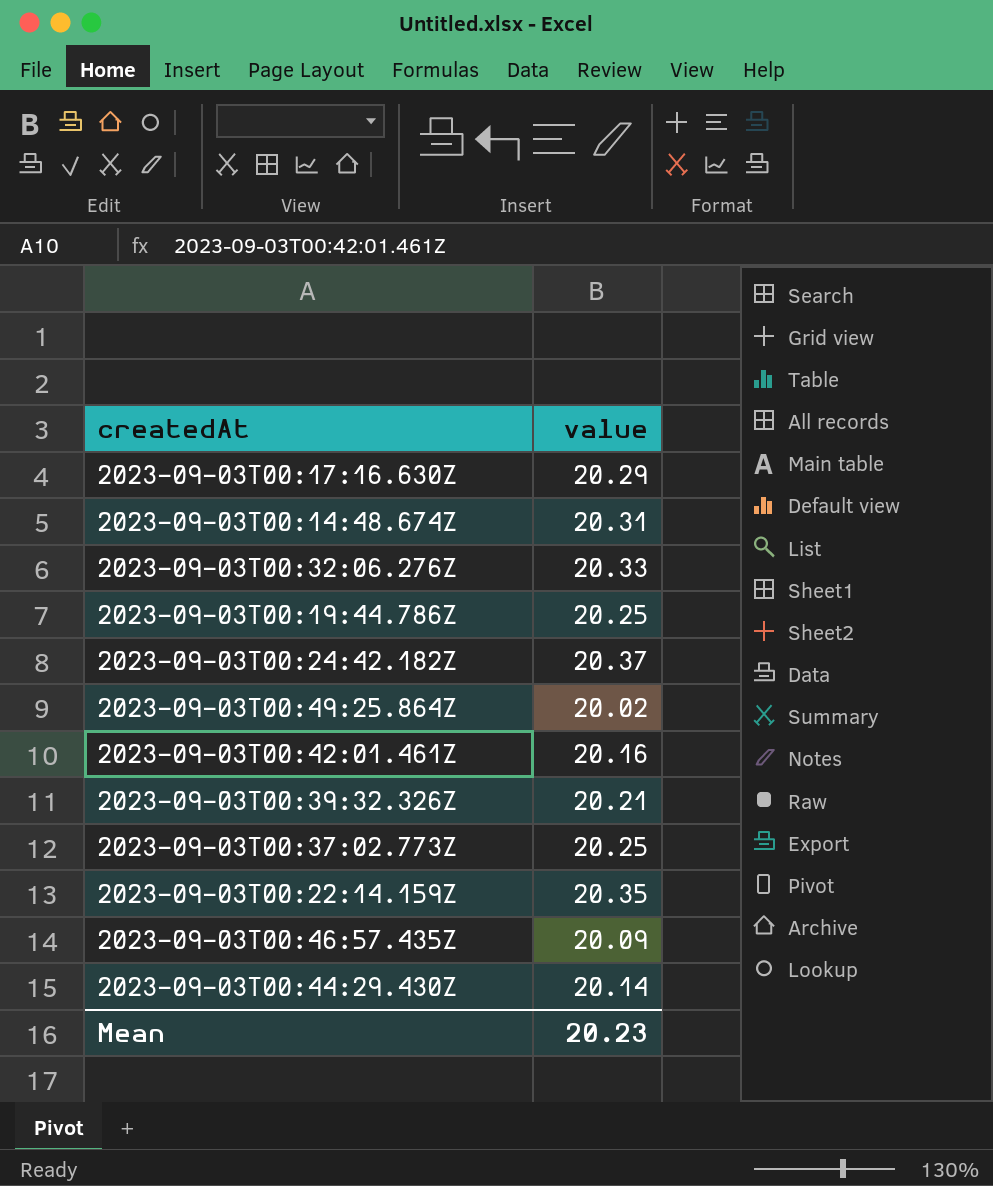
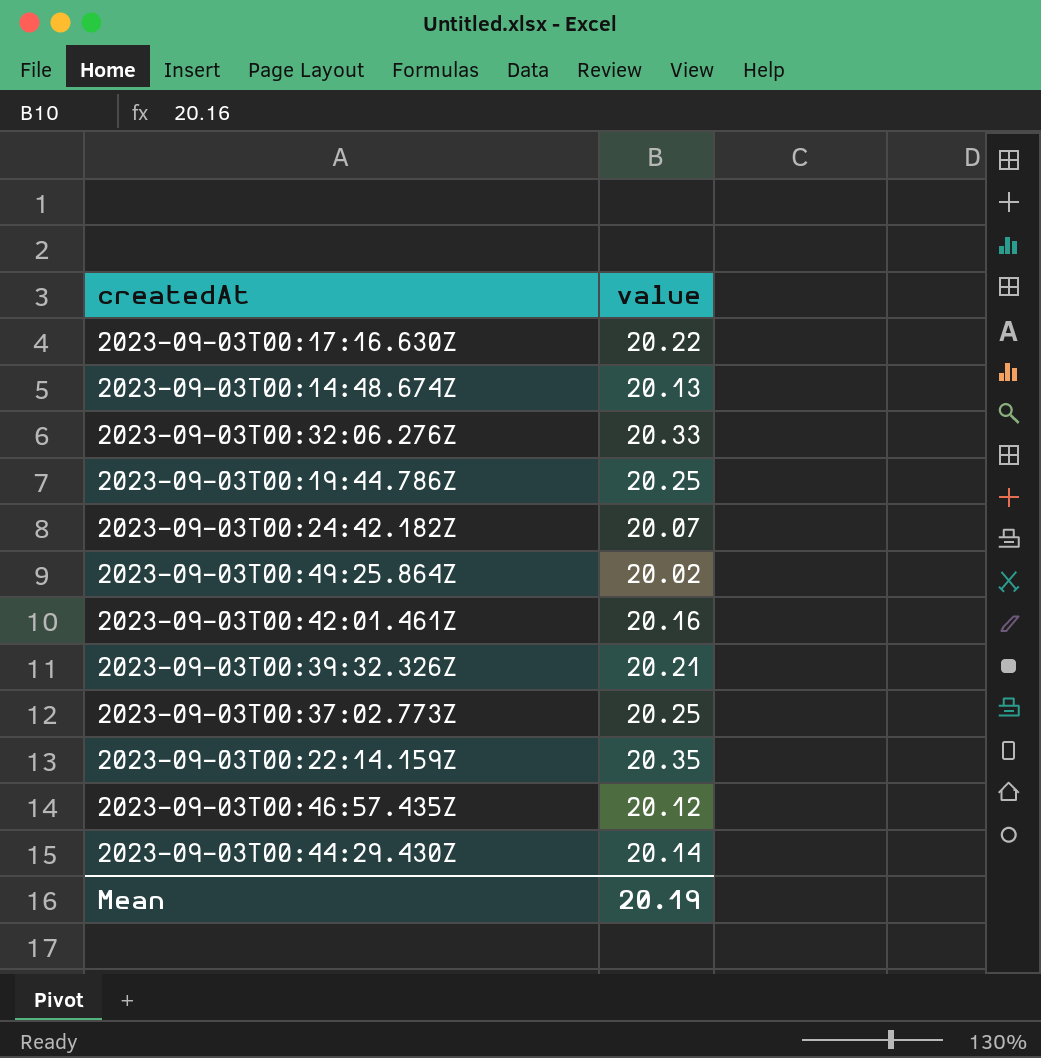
2023-09-03T00:17:16.630Z | value: 20.29 -> 20.22
2023-09-03T00:14:48.674Z | value: 20.31 -> 20.13
2023-09-03T00:24:42.182Z | value: 20.37 -> 20.07
2023-09-03T00:46:57.435Z | value: 20.09 -> 20.12
Mean | value: 20.23 -> 20.19

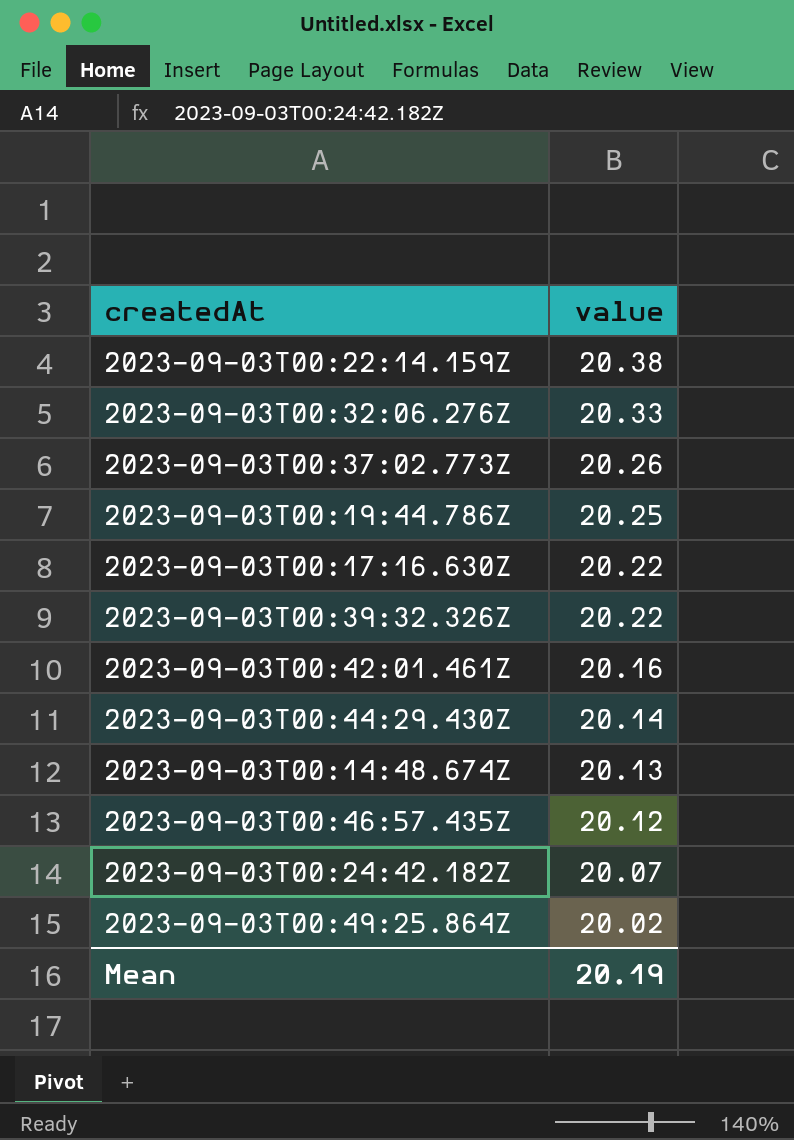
row order: none -> value descending
2023-09-03T00:22:14.159Z | value: 20.35 -> 20.38
2023-09-03T00:37:02.773Z | value: 20.25 -> 20.26
2023-09-03T00:39:32.326Z | value: 20.21 -> 20.22

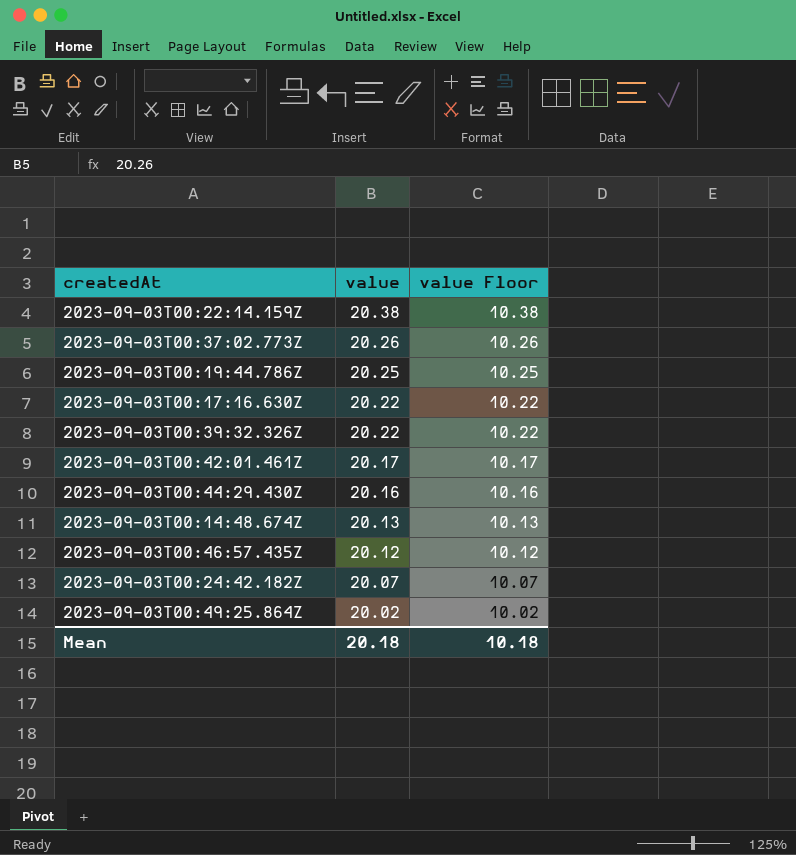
column value Floor | formula: none -> [value] - 10
row 2023-09-03T00:32:06.276Z: 20.33 -> none
2023-09-03T00:42:01.461Z | value: 20.16 -> 20.17
2023-09-03T00:44:29.430Z | value: 20.14 -> 20.16
Mean | value: 20.19 -> 20.18

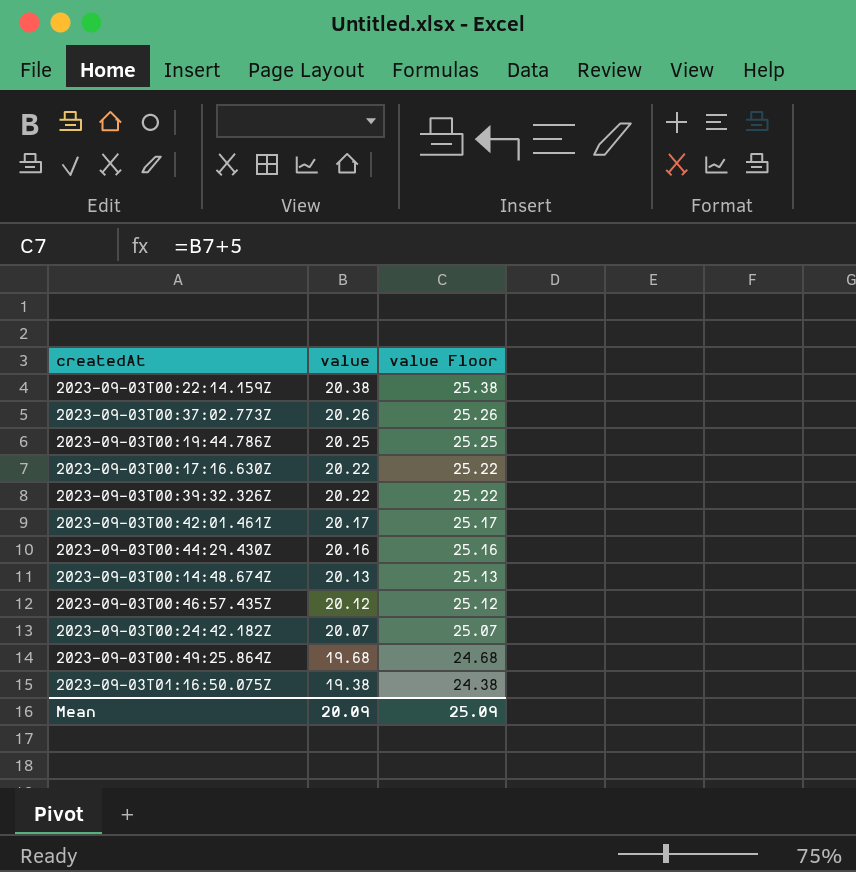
column value Floor | formula: [value] - 10 -> [value] + 5
2023-09-03T00:49:25.864Z | value: 20.02 -> 19.68
row 2023-09-03T01:16:50.075Z: none -> 19.38 | 24.38
Mean | value: 20.18 -> 20.09
Mean | value Floor: 10.18 -> 25.09

